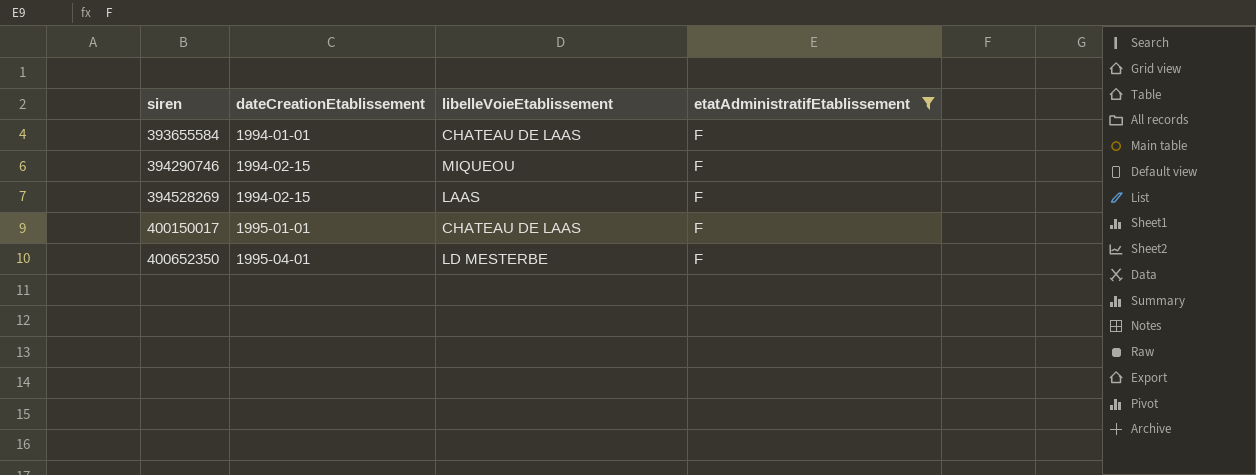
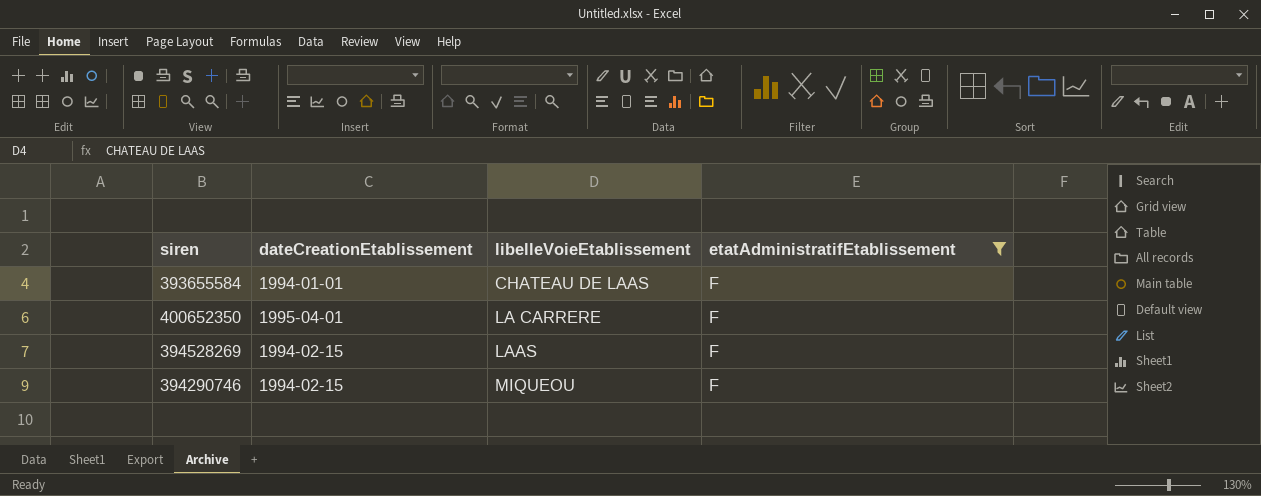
row order: siren ascending -> libelleVoieEtablissement ascending
row 400150017: 1995-01-01 | CHATEAU DE LAAS | F -> none
400652350 | libelleVoieEtablissement: LD MESTERBE -> LA CARRERE

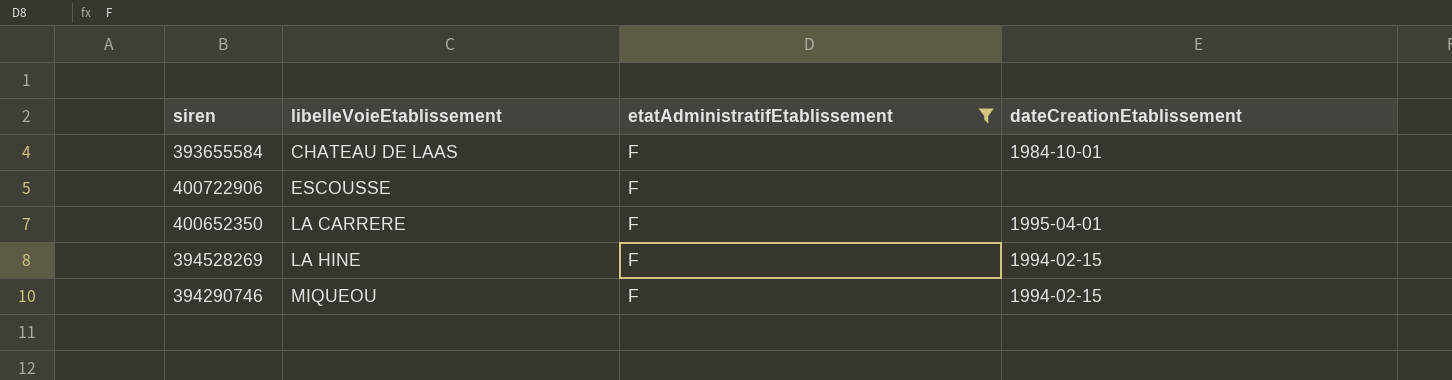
column dateCreationEtablissement | position: 2 -> 4
393655584 | dateCreationEtablissement: 1994-01-01 -> 1984-10-01
row 400722906: none -> ESCOUSSE | F | none
394528269 | libelleVoieEtablissement: LAAS -> LA HINE

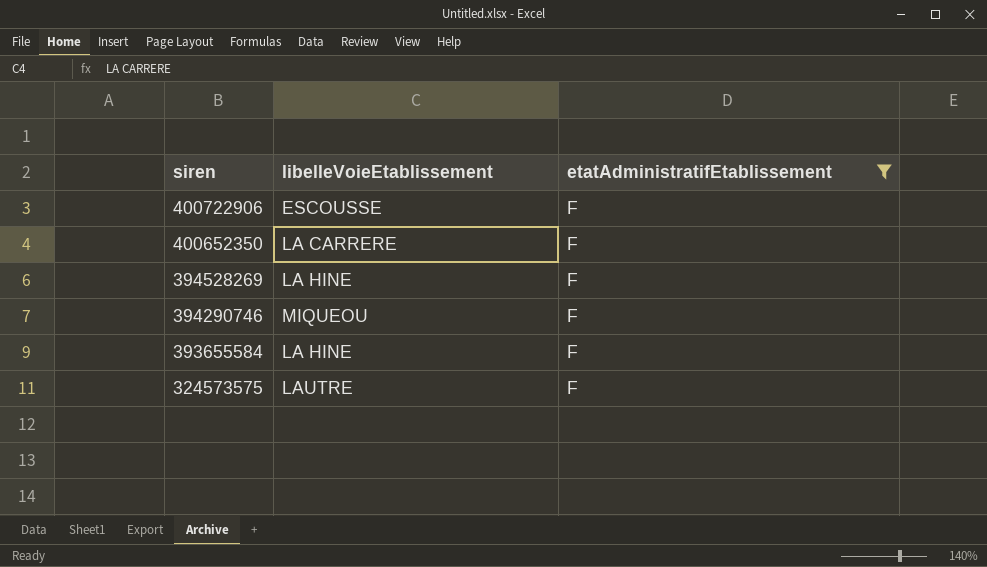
row order: libelleVoieEtablissement ascending -> siren descending
column dateCreationEtablissement | position: 4 -> none
393655584 | libelleVoieEtablissement: CHATEAU DE LAAS -> LA HINE
row 324573575: none -> LAUTRE | F

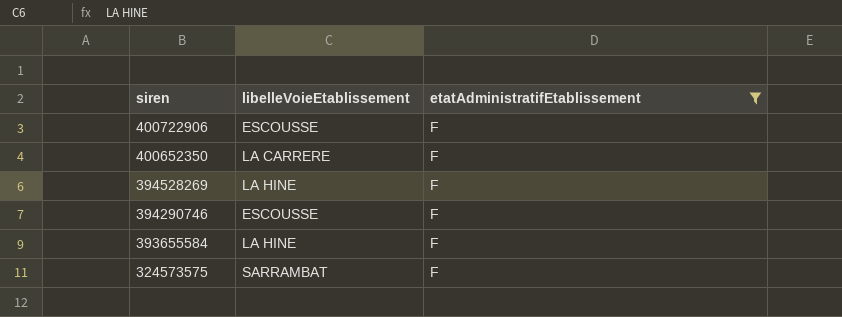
394290746 | libelleVoieEtablissement: MIQUEOU -> ESCOUSSE
324573575 | libelleVoieEtablissement: LAUTRE -> SARRAMBAT

